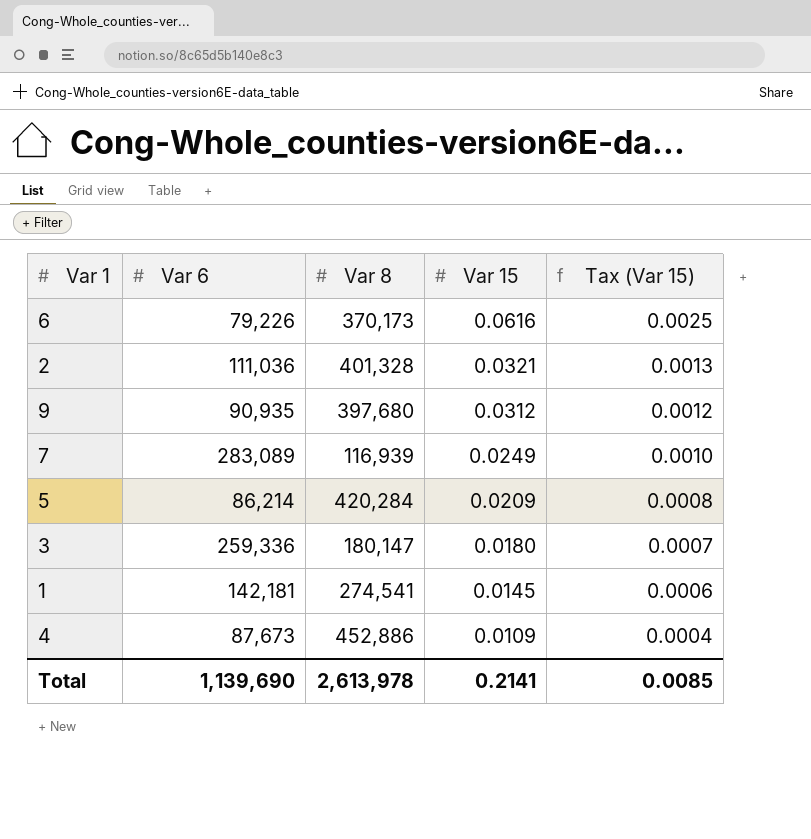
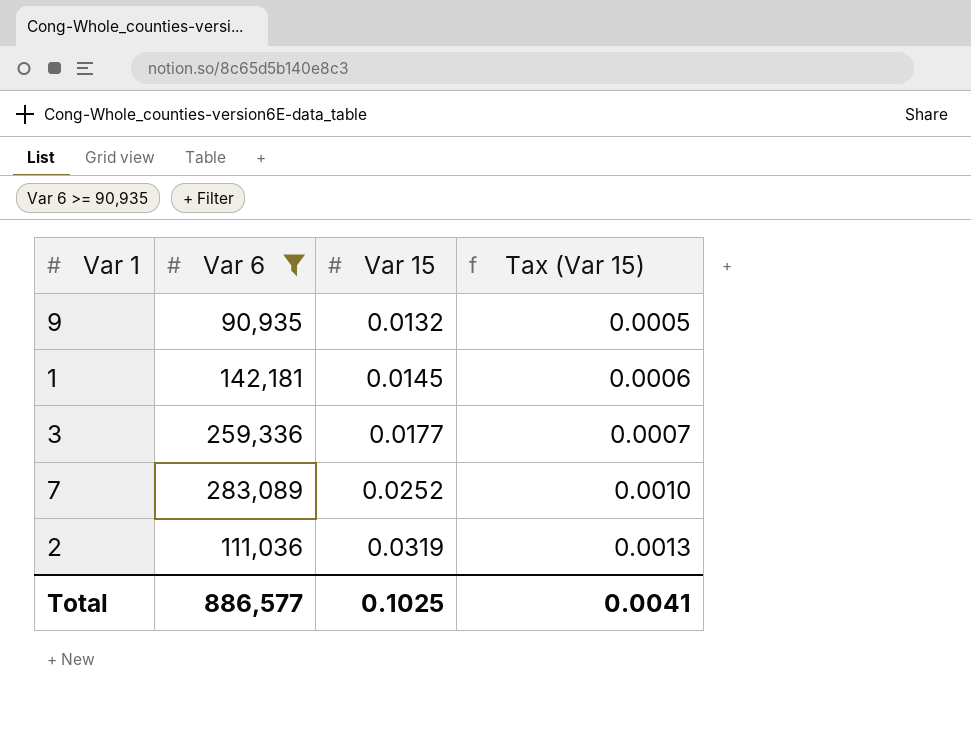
filter: none -> Var 6 >= 90,935
row order: Var 15 descending -> Var 15 ascending
column Var 8 | position: 3 -> none
9 | Var 15: 0.0312 -> 0.0132
9 | Tax (Var 15): 0.0012 -> 0.0005
3 | Var 15: 0.0180 -> 0.0177
7 | Var 15: 0.0249 -> 0.0252
2 | Var 15: 0.0321 -> 0.0319
Total | Var 6: 1,139,690 -> 886,577
Total | Var 15: 0.2141 -> 0.1025
Total | Tax (Var 15): 0.0085 -> 0.0041

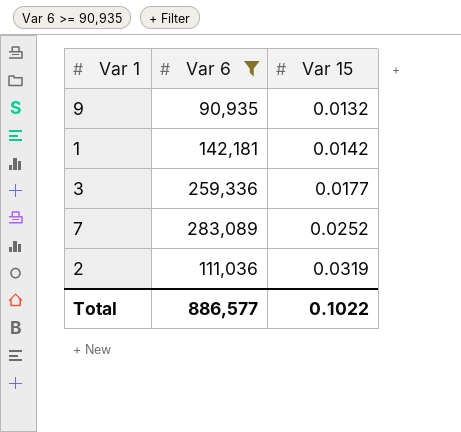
column Tax (Var 15) | formula: [Var 15] * 0.04 -> none
1 | Var 15: 0.0145 -> 0.0142
Total | Var 15: 0.1025 -> 0.1022

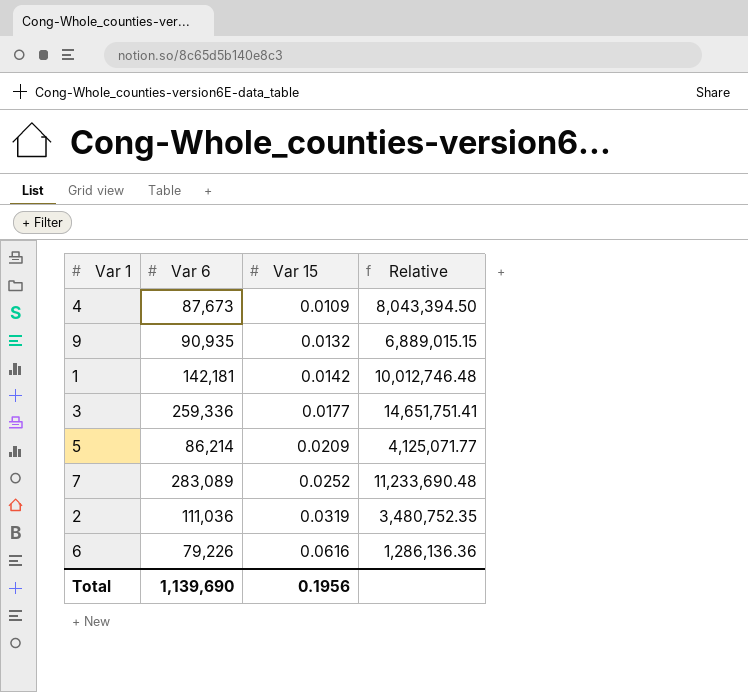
filter: Var 6 >= 90,935 -> none
column Relative | formula: none -> [Var 6] / [Var 15]
Total | Var 6: 886,577 -> 1,139,690
Total | Var 15: 0.1022 -> 0.1956

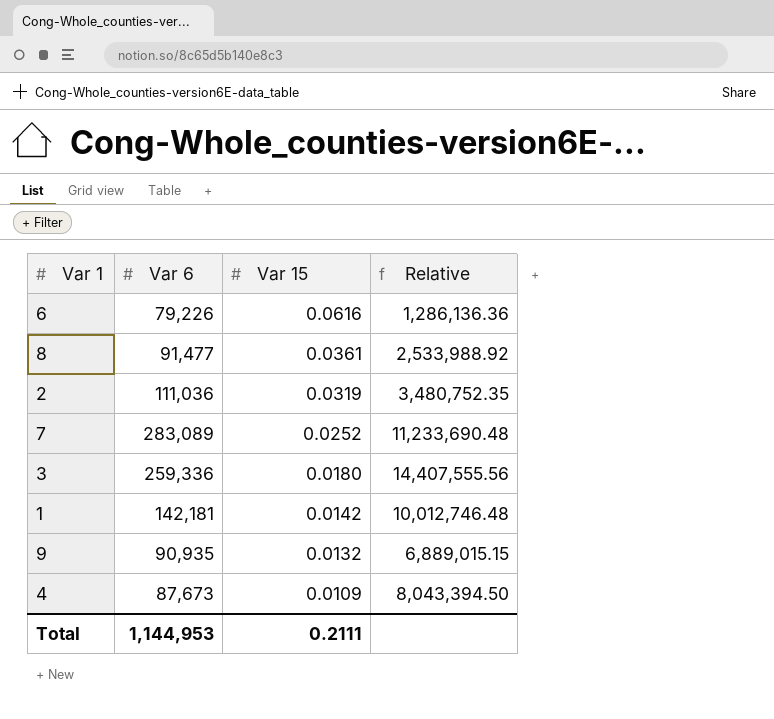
row order: Var 15 ascending -> Var 15 descending
row 5: 86,214 | 0.0209 | 4,125,071.77 -> none
row 8: none -> 91,477 | 0.0361 | 2,533,988.92
3 | Var 15: 0.0177 -> 0.0180
3 | Relative: 14,651,751.41 -> 14,407,555.56
Total | Var 6: 1,139,690 -> 1,144,953
Total | Var 15: 0.1956 -> 0.2111

